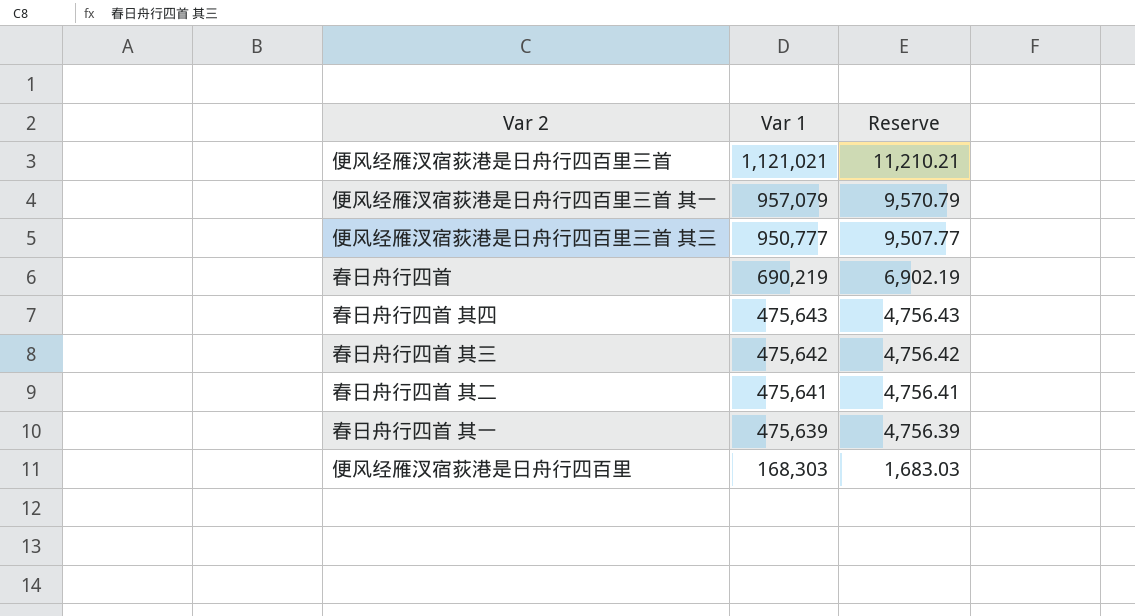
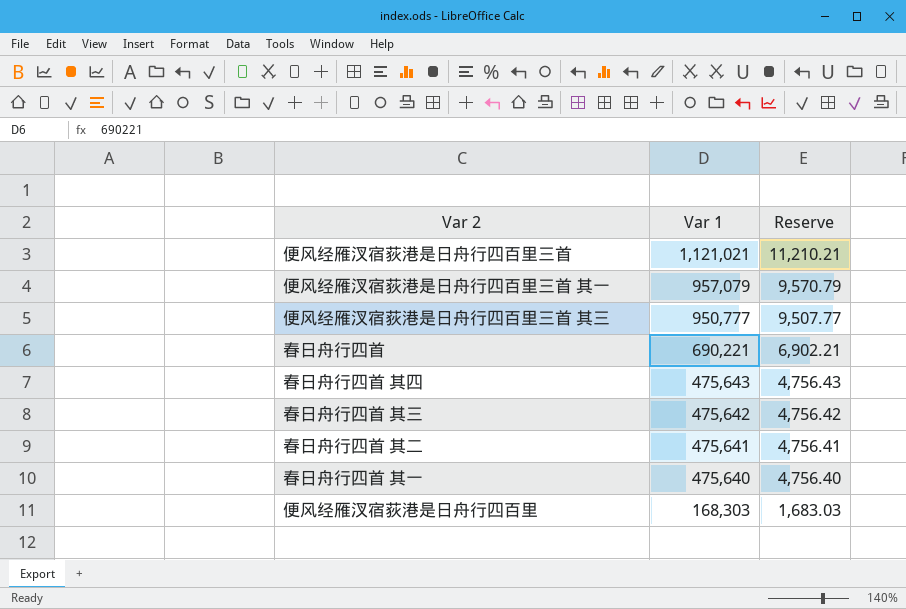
春日舟行四首 | Var 1: 690,219 -> 690,221
春日舟行四首 | Reserve: 6,902.19 -> 6,902.21
春日舟行四首 其一 | Var 1: 475,639 -> 475,640
春日舟行四首 其一 | Reserve: 4,756.39 -> 4,756.40

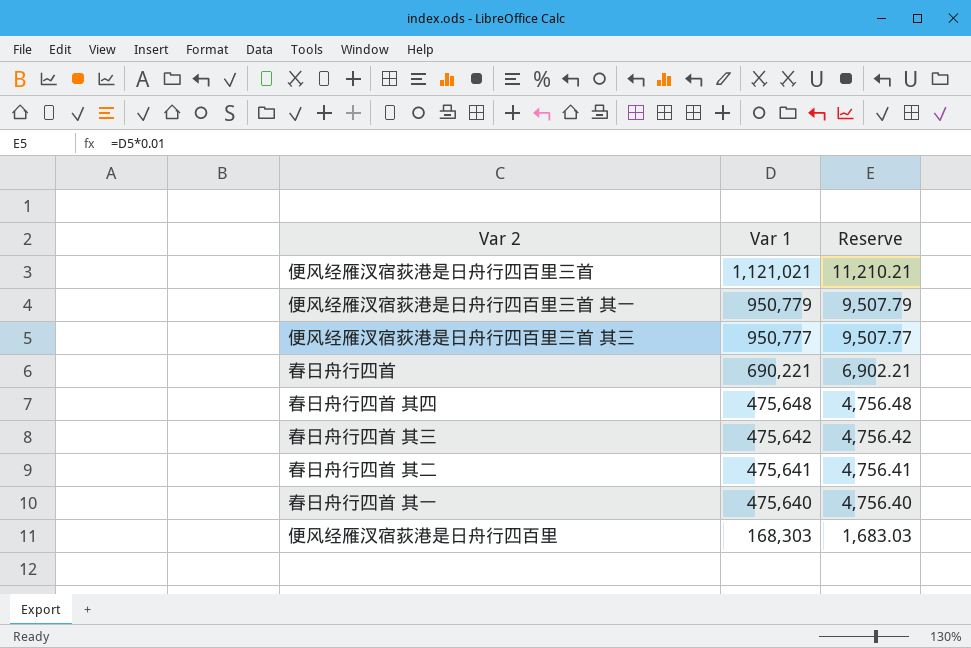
便风经雁汊宿荻港是日舟行四百里三首 其一 | Var 1: 957,079 -> 950,779
便风经雁汊宿荻港是日舟行四百里三首 其一 | Reserve: 9,570.79 -> 9,507.79
春日舟行四首 其四 | Var 1: 475,643 -> 475,648
春日舟行四首 其四 | Reserve: 4,756.43 -> 4,756.48

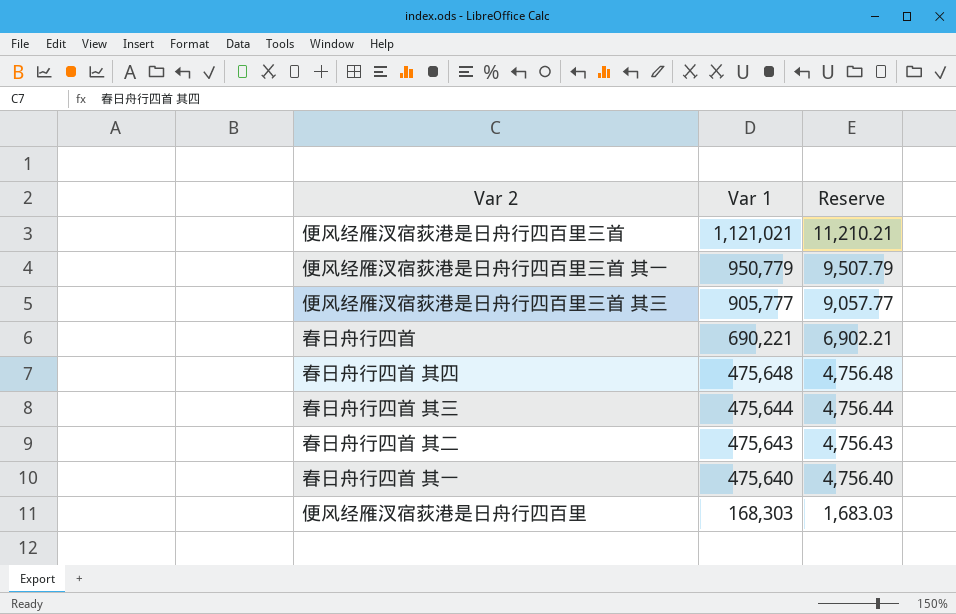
便风经雁汊宿荻港是日舟行四百里三首 其三 | Var 1: 950,777 -> 905,777
便风经雁汊宿荻港是日舟行四百里三首 其三 | Reserve: 9,507.77 -> 9,057.77
春日舟行四首 其三 | Var 1: 475,642 -> 475,644
春日舟行四首 其三 | Reserve: 4,756.42 -> 4,756.44
春日舟行四首 其二 | Var 1: 475,641 -> 475,643
春日舟行四首 其二 | Reserve: 4,756.41 -> 4,756.43

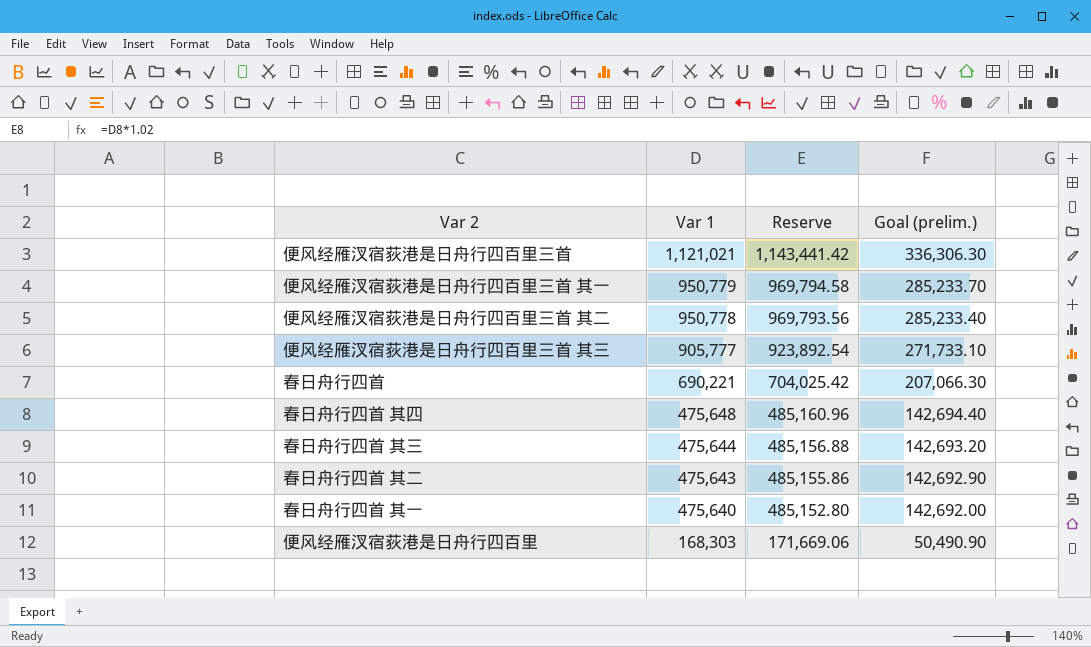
column Reserve | formula: [Var 1] * 0.01 -> [Var 1] * 1.02
column Goal (prelim.) | formula: none -> [Var 1] * 0.3
row 便风经雁汊宿荻港是日舟行四百里三首 其二: none -> 950,778 | 969,793.56 | 285,233.40

